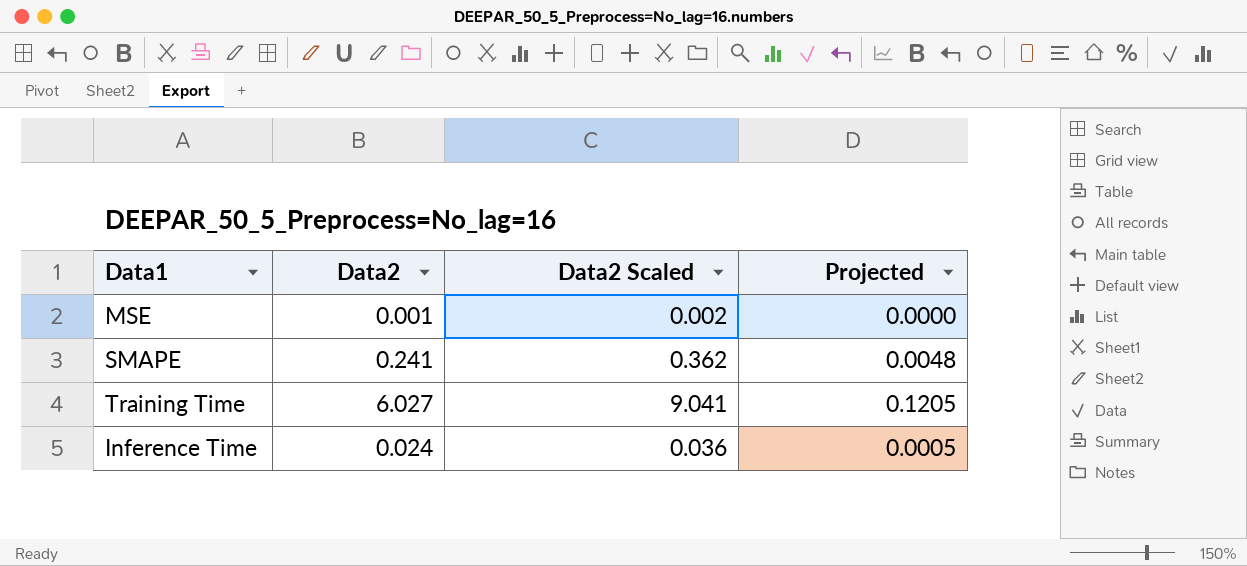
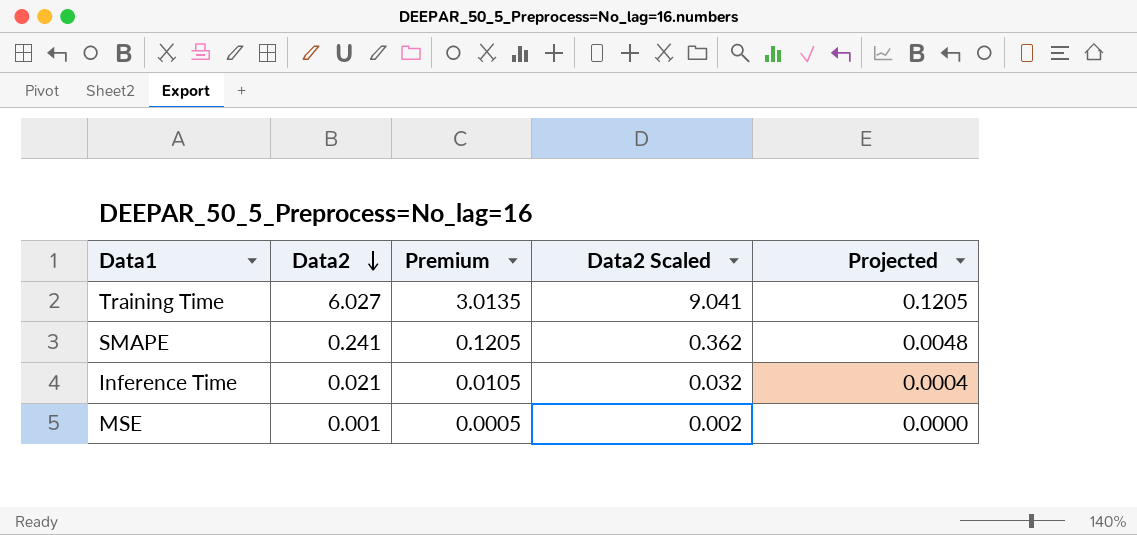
row order: none -> Data2 descending
column Premium | formula: none -> [Data2] * 0.5
Inference Time | Data2: 0.024 -> 0.021
Inference Time | Data2 Scaled: 0.036 -> 0.032
Inference Time | Projected: 0.0005 -> 0.0004

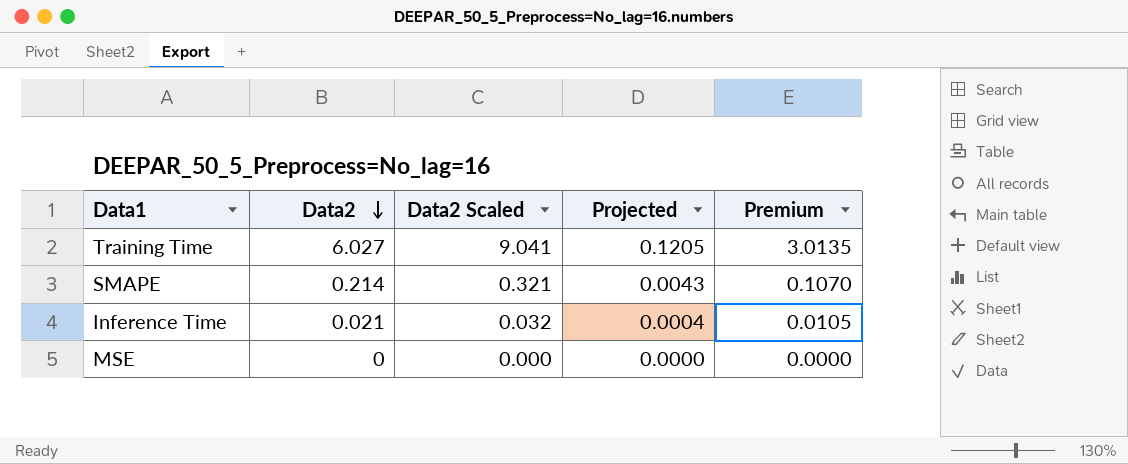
column Premium | position: 3 -> 5
SMAPE | Data2: 0.241 -> 0.214
SMAPE | Data2 Scaled: 0.362 -> 0.321
SMAPE | Projected: 0.0048 -> 0.0043
SMAPE | Premium: 0.1205 -> 0.1070
MSE | Data2: 0.001 -> 0
MSE | Data2 Scaled: 0.002 -> 0.000
MSE | Premium: 0.0005 -> 0.0000

